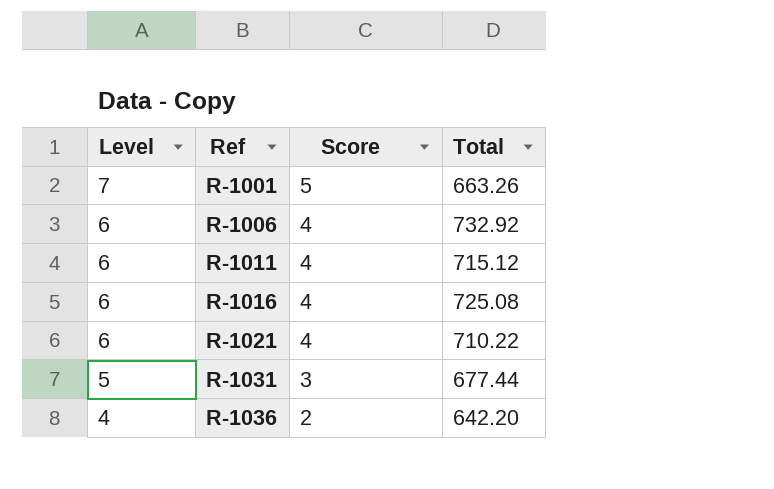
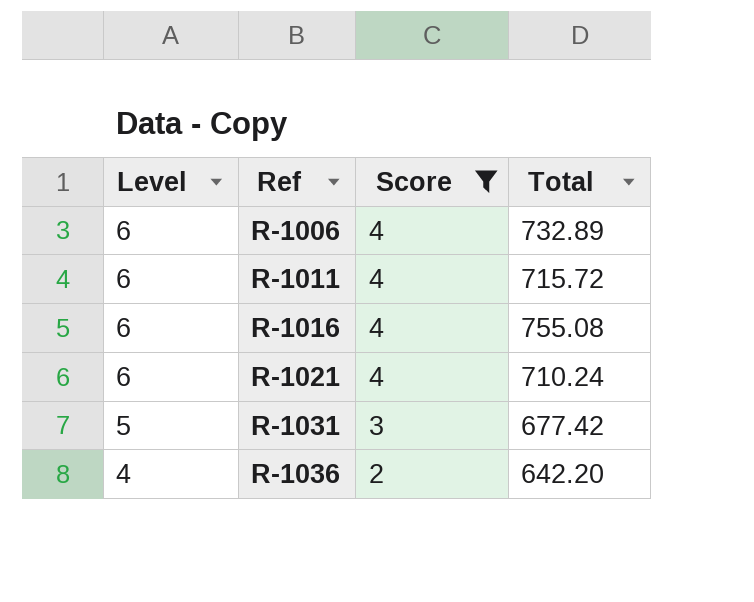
filter: none -> Score != 5
R-1006 | Total: 732.92 -> 732.89
R-1011 | Total: 715.12 -> 715.72
R-1016 | Total: 725.08 -> 755.08
R-1021 | Total: 710.22 -> 710.24
R-1031 | Total: 677.44 -> 677.42

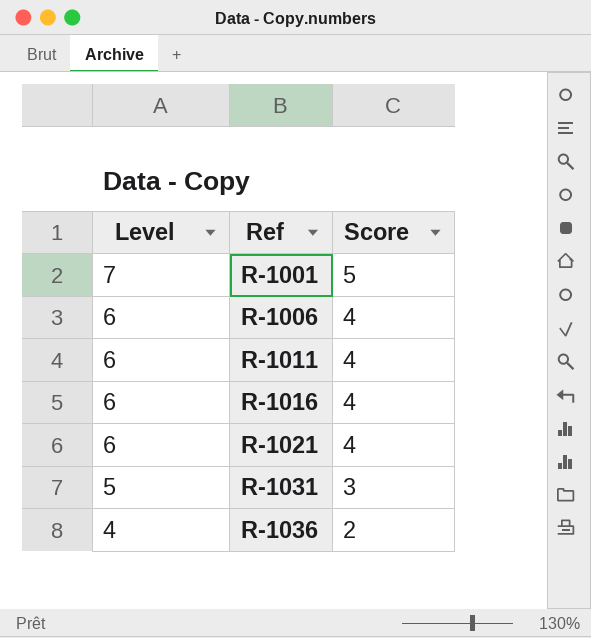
filter: Score != 5 -> none
column Total | position: 4 -> none

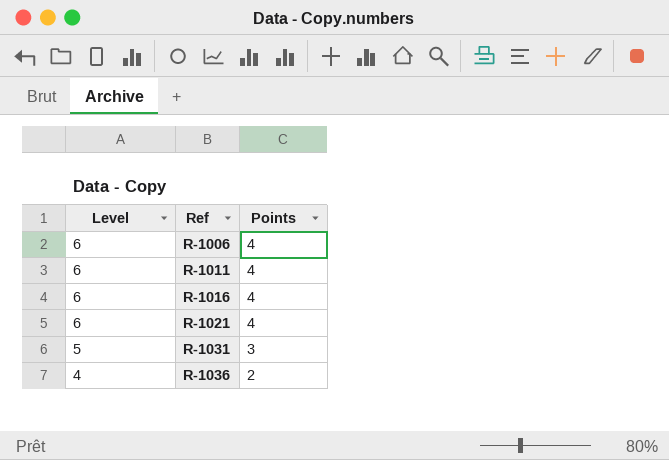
column name: Score -> Points
row R-1001: 7 | 5 -> none

